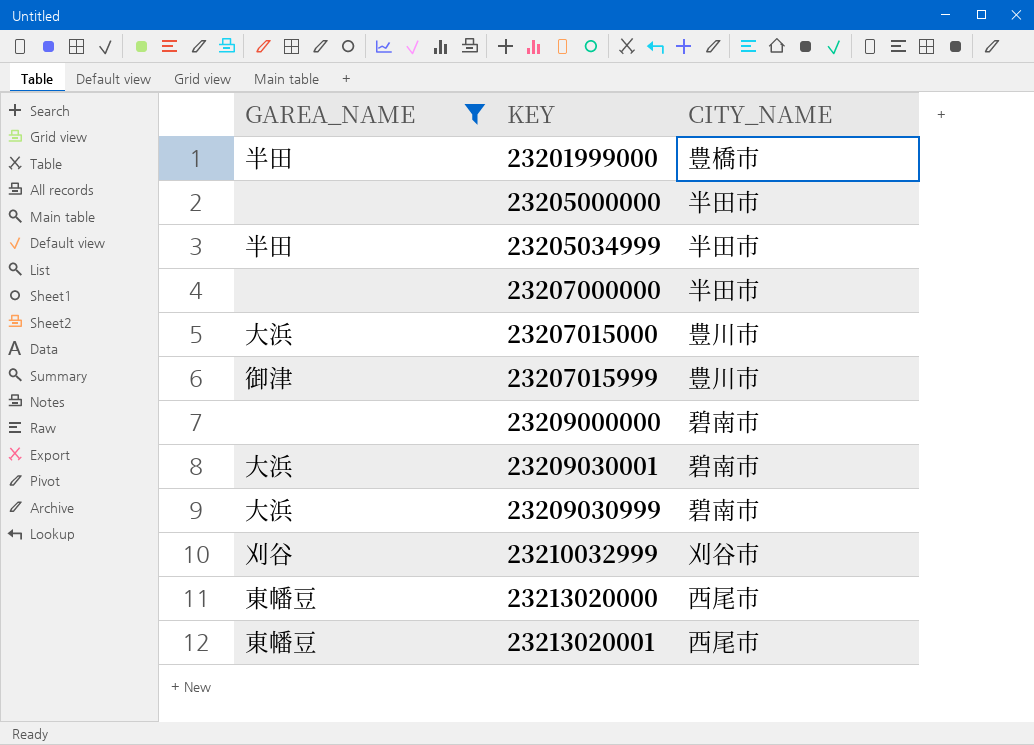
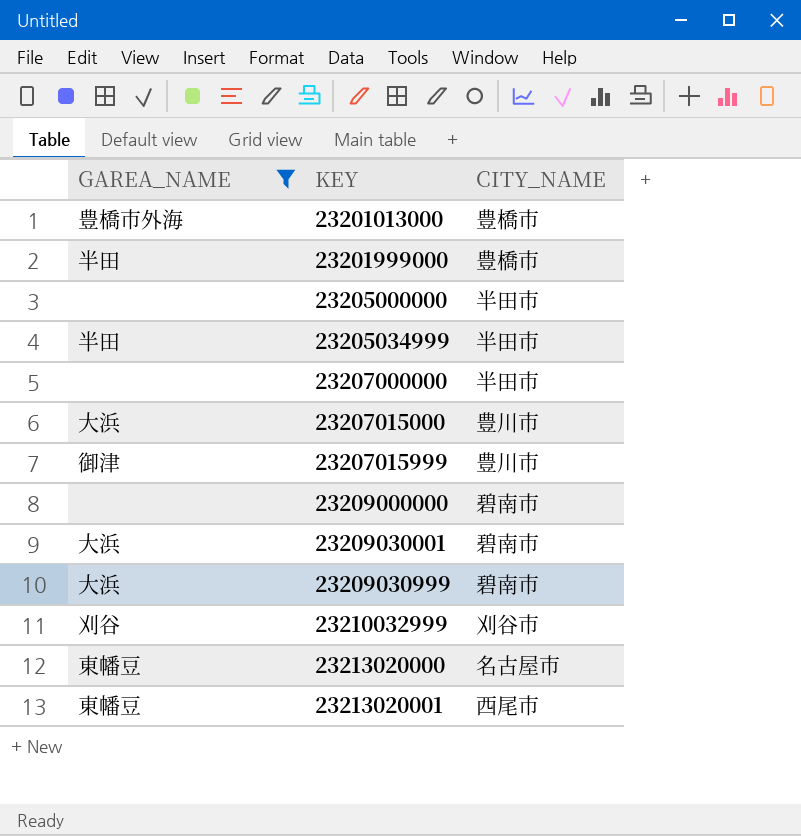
row 23201013000: none -> 豊橋市外海 | 豊橋市
23213020000 | CITY_NAME: 西尾市 -> 名古屋市

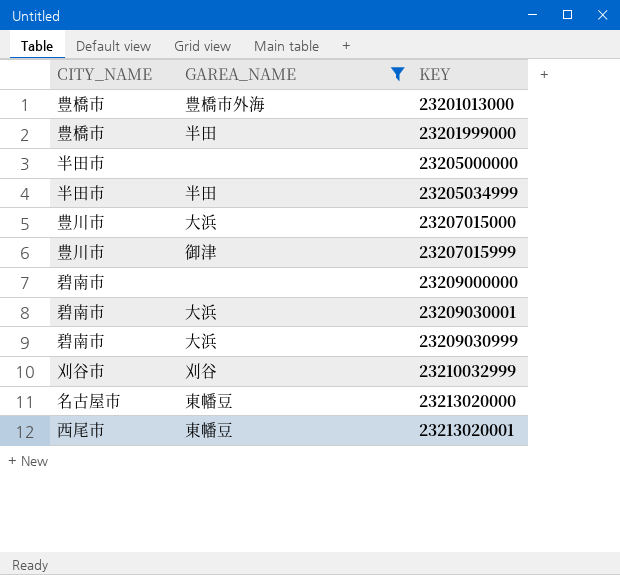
column CITY_NAME | position: 3 -> 1
row 23207000000: none | 半田市 -> none

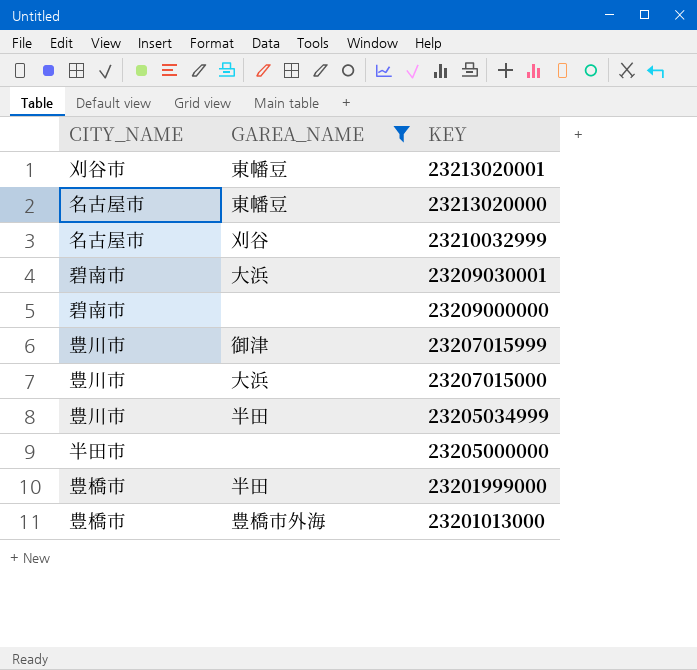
row order: KEY ascending -> KEY descending
row 23209030999: 碧南市 | 大浜 -> none
23213020001 | CITY_NAME: 西尾市 -> 刈谷市
23210032999 | CITY_NAME: 刈谷市 -> 名古屋市
23205034999 | CITY_NAME: 半田市 -> 豊川市

